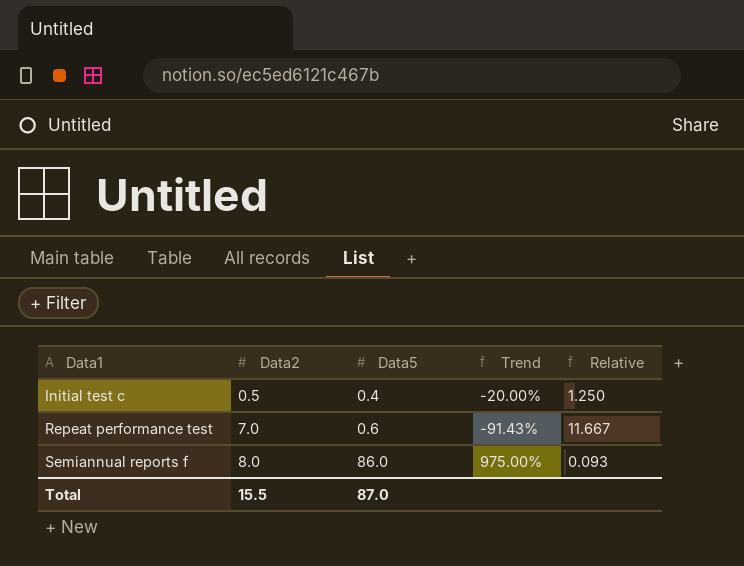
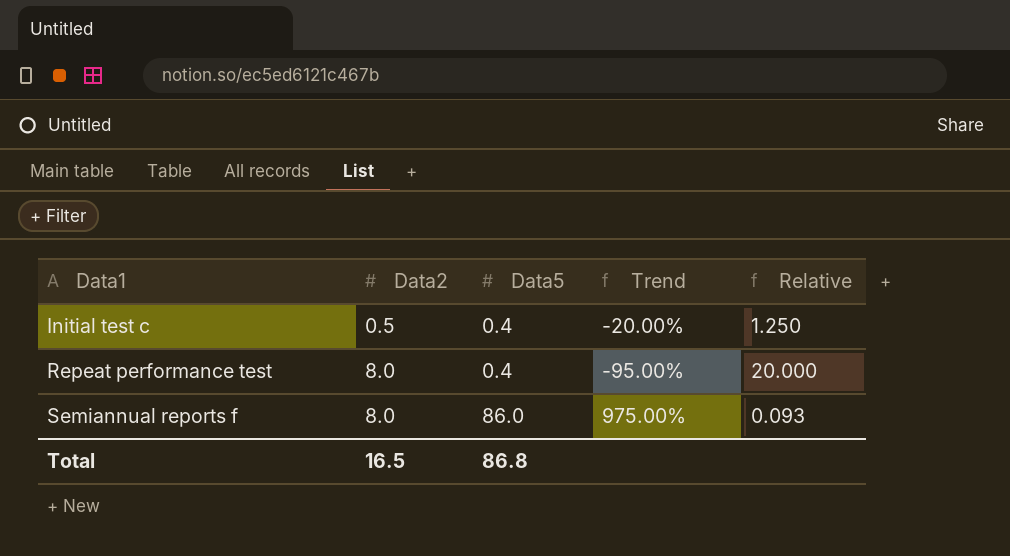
Repeat performance test | Data2: 7.0 -> 8.0
Repeat performance test | Data5: 0.6 -> 0.4
Repeat performance test | Trend: -91.43% -> -95.00%
Repeat performance test | Relative: 11.667 -> 20.000
Total | Data2: 15.5 -> 16.5
Total | Data5: 87.0 -> 86.8

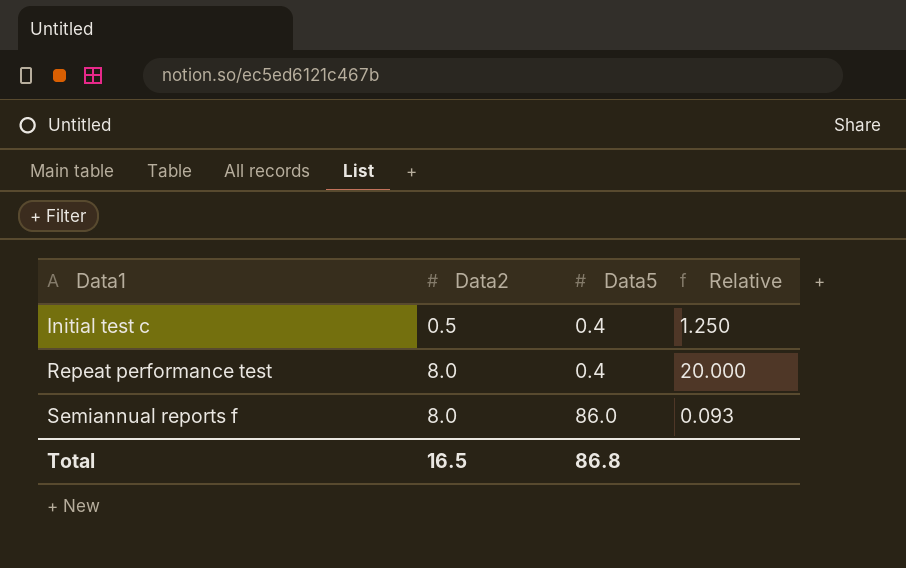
column Trend | formula: ([Data5] - [Data2]) / [Data2] -> none

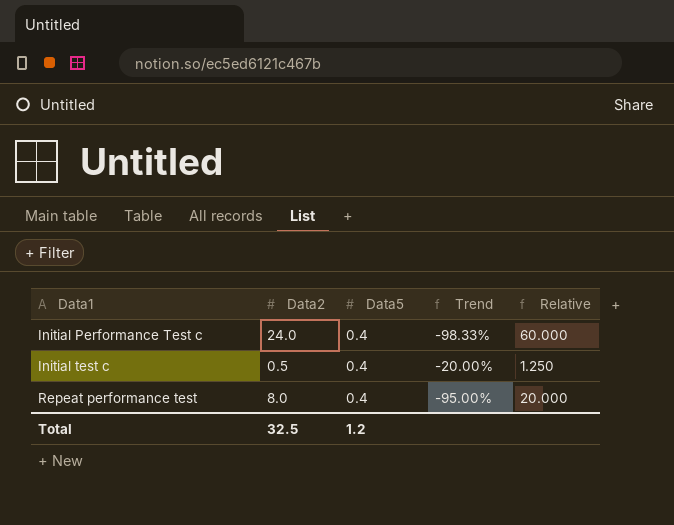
column Trend | formula: none -> ([Data5] - [Data2]) / [Data2]
row Semiannual reports f: 8.0 | 86.0 | 0.093 -> none
row Initial Performance Test c: none -> 24.0 | 0.4 | -98.33% | 60.000
Total | Data2: 16.5 -> 32.5
Total | Data5: 86.8 -> 1.2

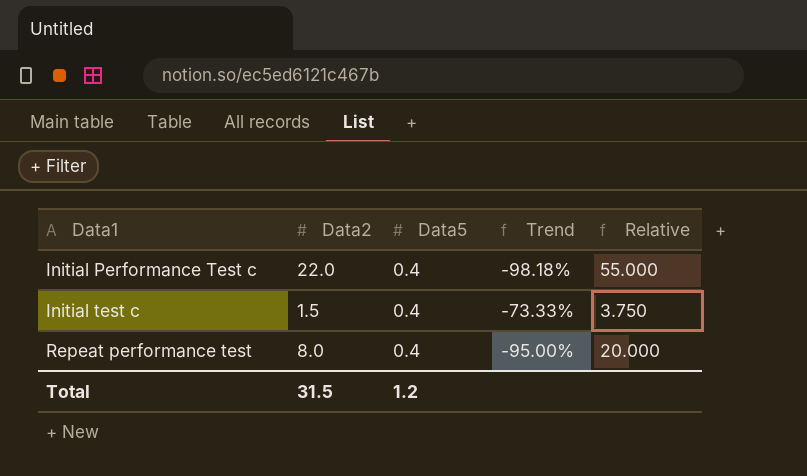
Initial Performance Test c | Data2: 24.0 -> 22.0
Initial Performance Test c | Trend: -98.33% -> -98.18%
Initial Performance Test c | Relative: 60.000 -> 55.000
Initial test c | Data2: 0.5 -> 1.5
Initial test c | Trend: -20.00% -> -73.33%
Initial test c | Relative: 1.250 -> 3.750
Total | Data2: 32.5 -> 31.5

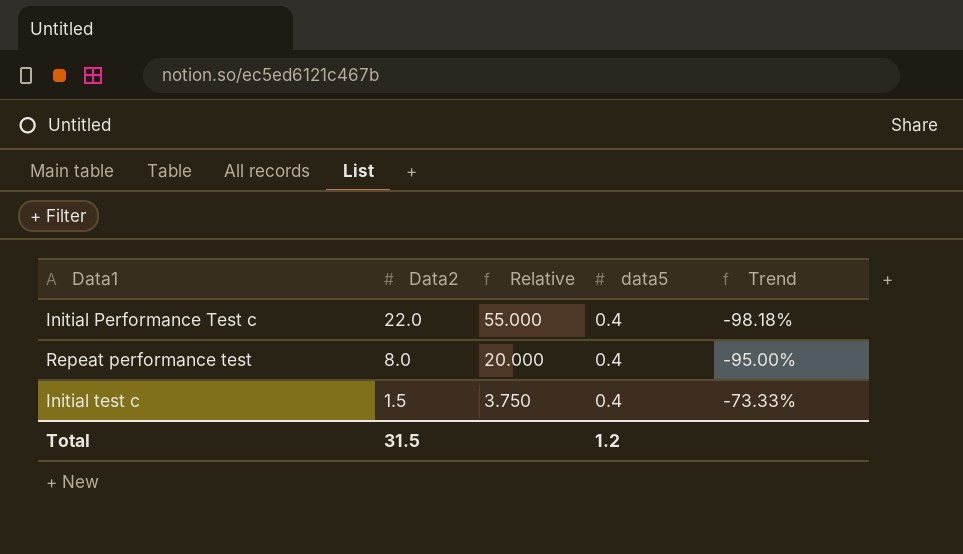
row order: Data1 ascending -> Data2 descending
column Relative | position: 5 -> 3
column name: Data5 -> data5

